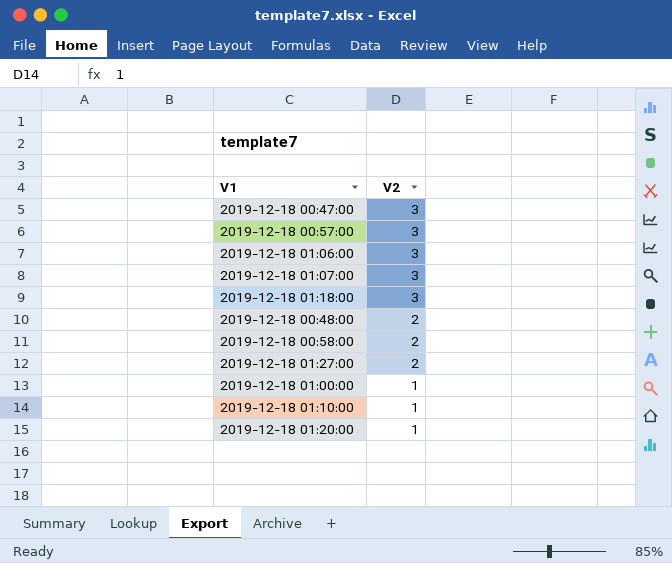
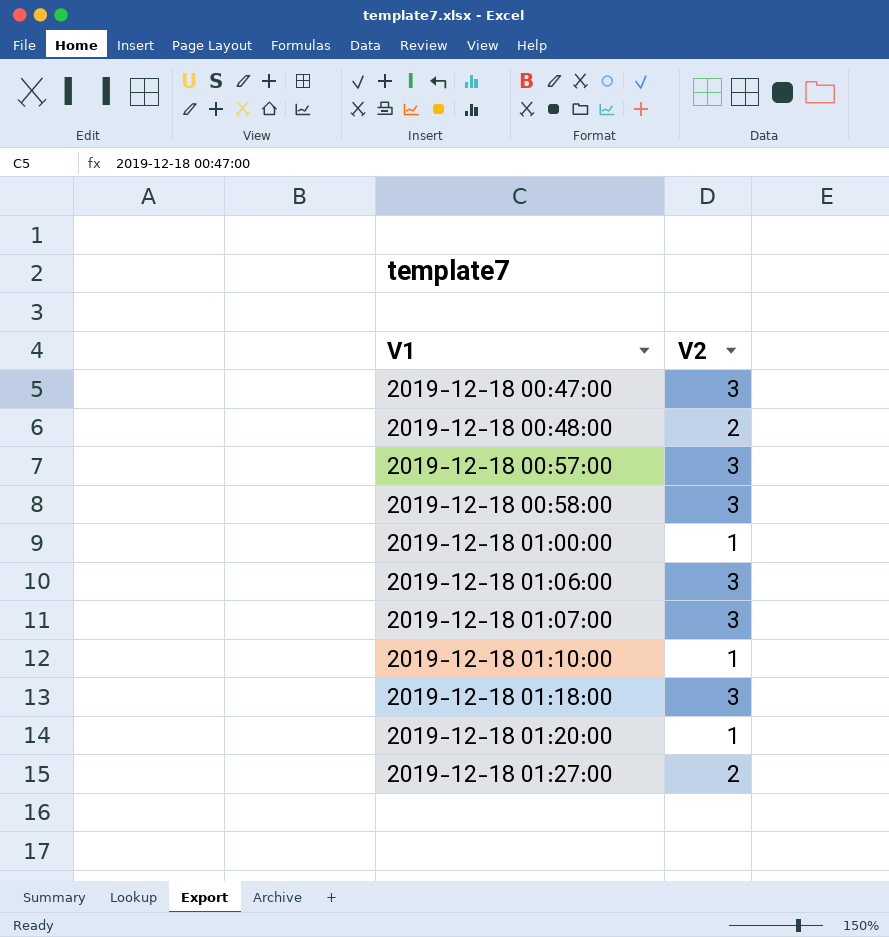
row order: V2 descending -> V1 ascending
2019-12-18 00:58:00 | V2: 2 -> 3

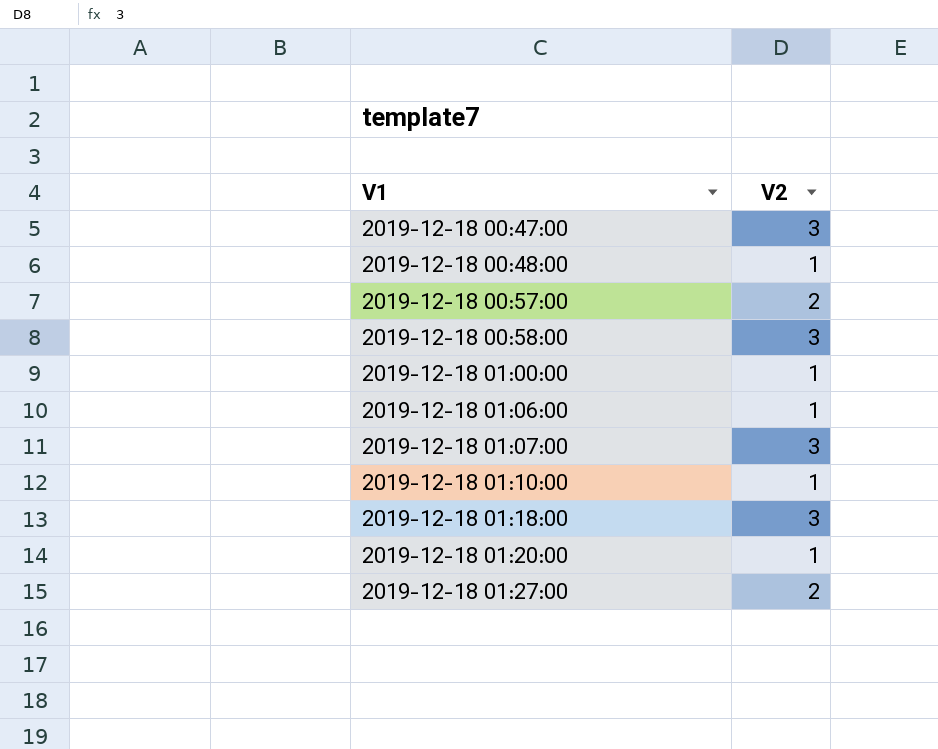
2019-12-18 00:48:00 | V2: 2 -> 1
2019-12-18 00:57:00 | V2: 3 -> 2
2019-12-18 01:06:00 | V2: 3 -> 1

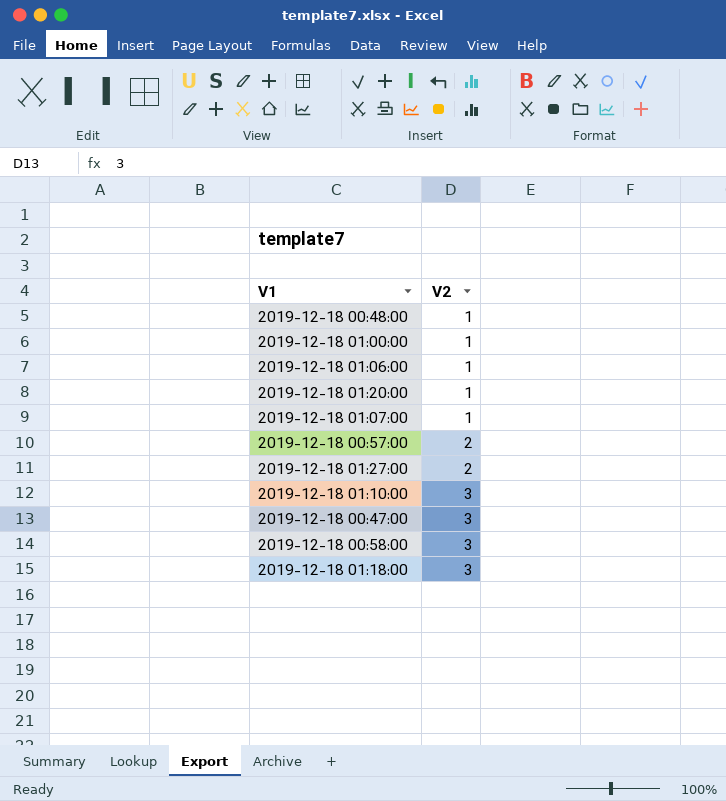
row order: V1 ascending -> V2 ascending
2019-12-18 01:07:00 | V2: 3 -> 1
2019-12-18 01:10:00 | V2: 1 -> 3

